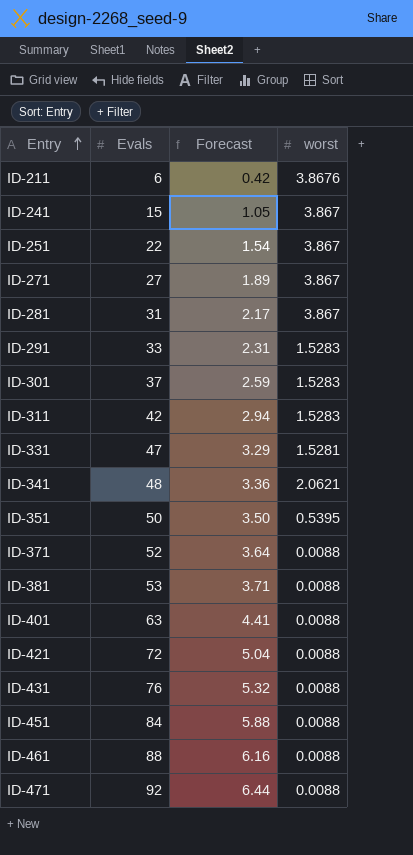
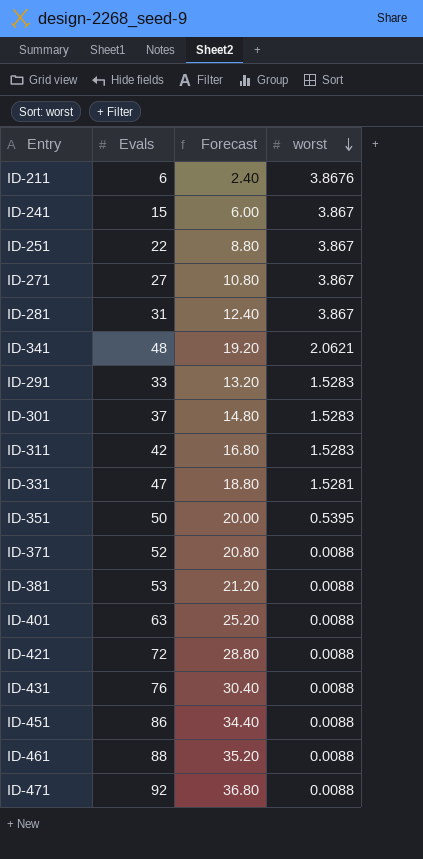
row order: Entry ascending -> worst descending
column Forecast | formula: [Evals] * 0.07 -> [Evals] * 0.4
ID-451 | Evals: 84 -> 86

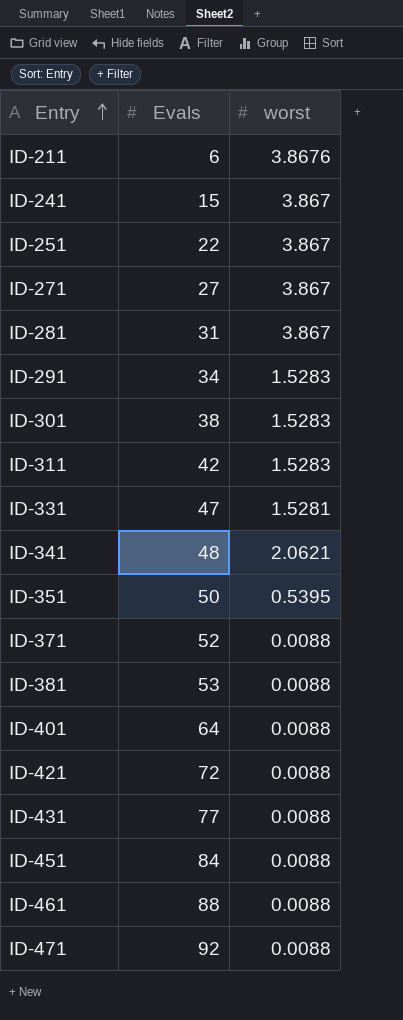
row order: worst descending -> Entry ascending
column Forecast | formula: [Evals] * 0.4 -> none
ID-291 | Evals: 33 -> 34
ID-301 | Evals: 37 -> 38
ID-401 | Evals: 63 -> 64
ID-431 | Evals: 76 -> 77
ID-451 | Evals: 86 -> 84

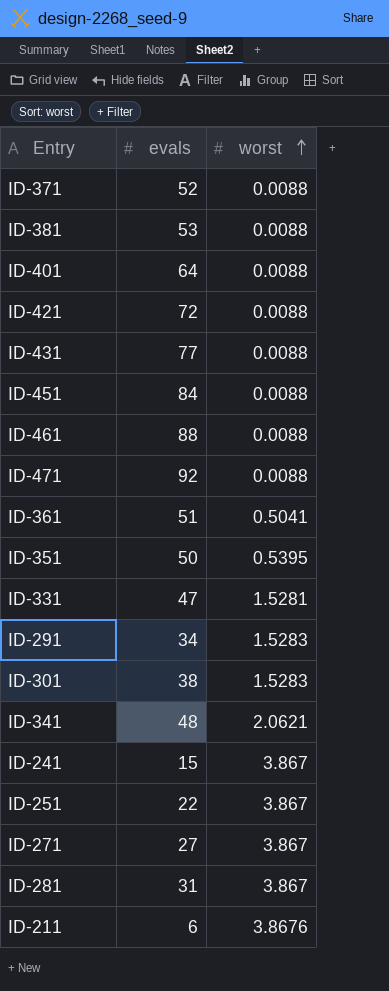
row order: Entry ascending -> worst ascending
column name: Evals -> evals
row ID-311: 42 | 1.5283 -> none
row ID-361: none -> 51 | 0.5041

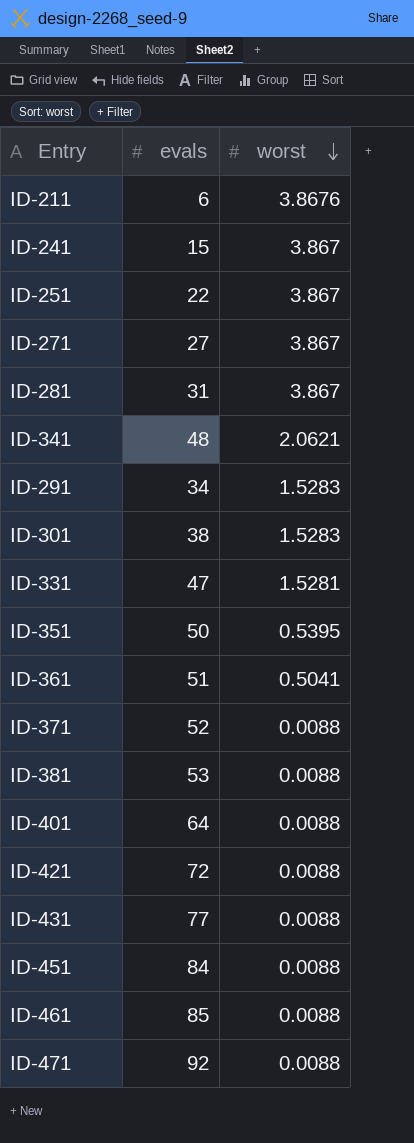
row order: worst ascending -> worst descending
ID-461 | evals: 88 -> 85

